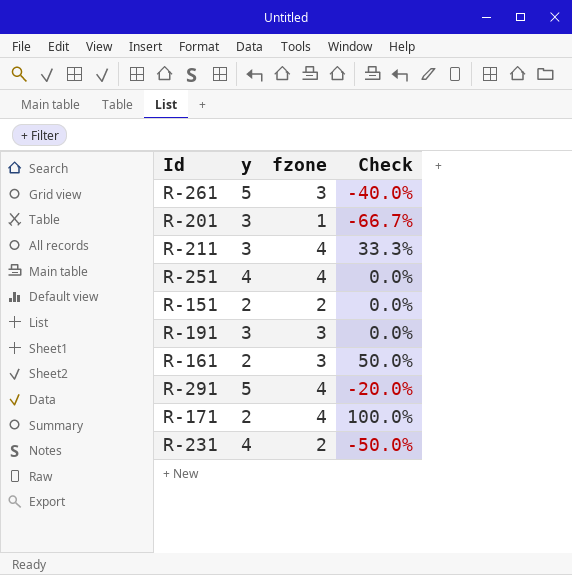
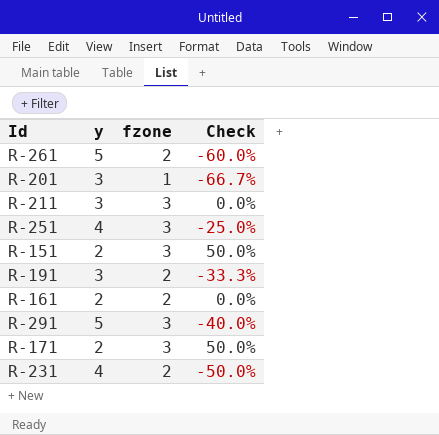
R-261 | fzone: 3 -> 2
R-261 | Check: -40.0% -> -60.0%
R-211 | fzone: 4 -> 3
R-211 | Check: 33.3% -> 0.0%
R-251 | fzone: 4 -> 3
R-251 | Check: 0.0% -> -25.0%
R-151 | fzone: 2 -> 3
R-151 | Check: 0.0% -> 50.0%
R-191 | fzone: 3 -> 2
R-191 | Check: 0.0% -> -33.3%
R-161 | fzone: 3 -> 2
R-161 | Check: 50.0% -> 0.0%
R-291 | fzone: 4 -> 3
R-291 | Check: -20.0% -> -40.0%
R-171 | fzone: 4 -> 3
R-171 | Check: 100.0% -> 50.0%

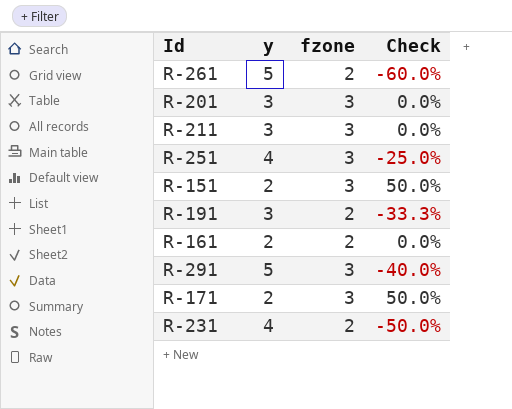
R-201 | fzone: 1 -> 3
R-201 | Check: -66.7% -> 0.0%

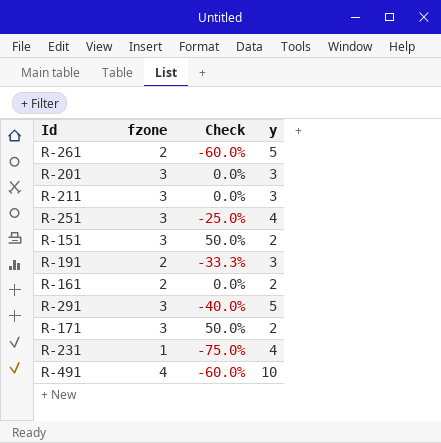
column y | position: 2 -> 4
R-231 | fzone: 2 -> 1
R-231 | Check: -50.0% -> -75.0%
row R-491: none -> 4 | -60.0% | 10

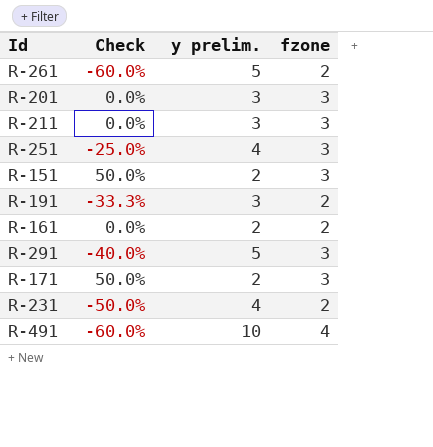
column name: y -> y prelim.
column fzone | position: 2 -> 4
R-231 | Check: -75.0% -> -50.0%
R-231 | fzone: 1 -> 2

